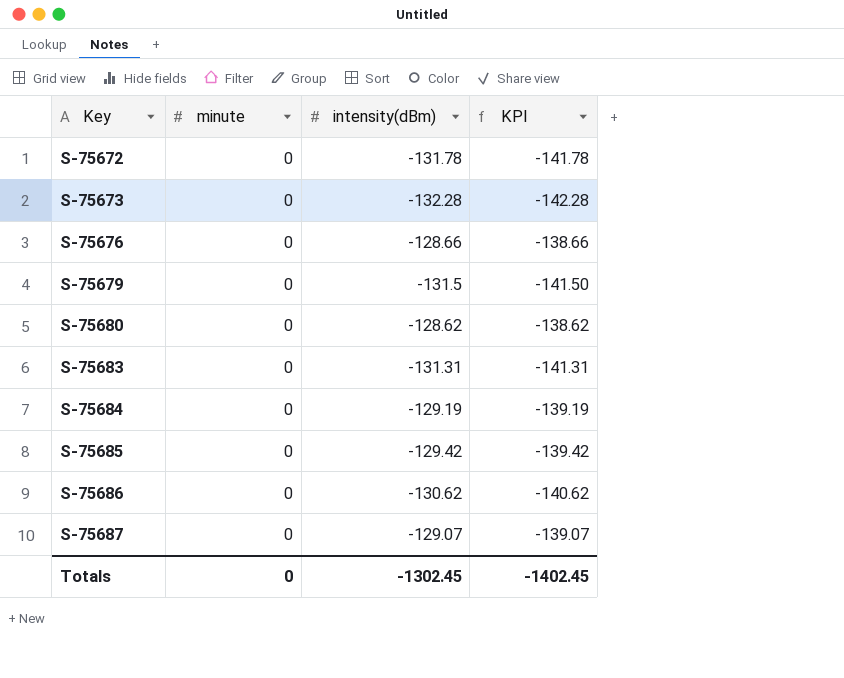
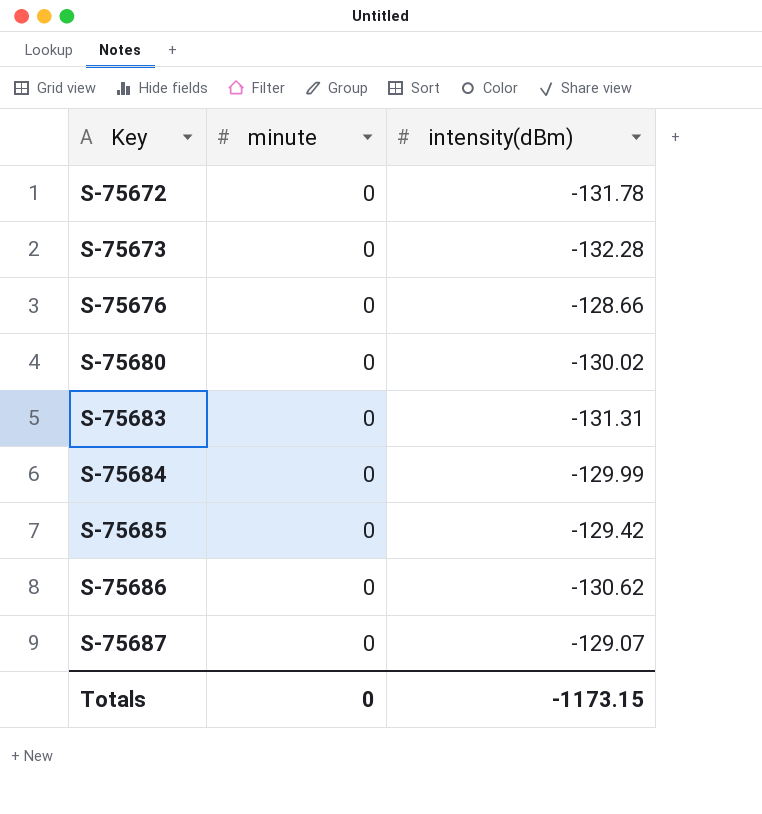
column KPI | formula: [intensity(dBm)] - 10 -> none
row S-75679: 0 | -131.5 | -141.50 -> none
S-75680 | intensity(dBm): -128.62 -> -130.02
S-75684 | intensity(dBm): -129.19 -> -129.99
Totals | intensity(dBm): -1302.45 -> -1173.15

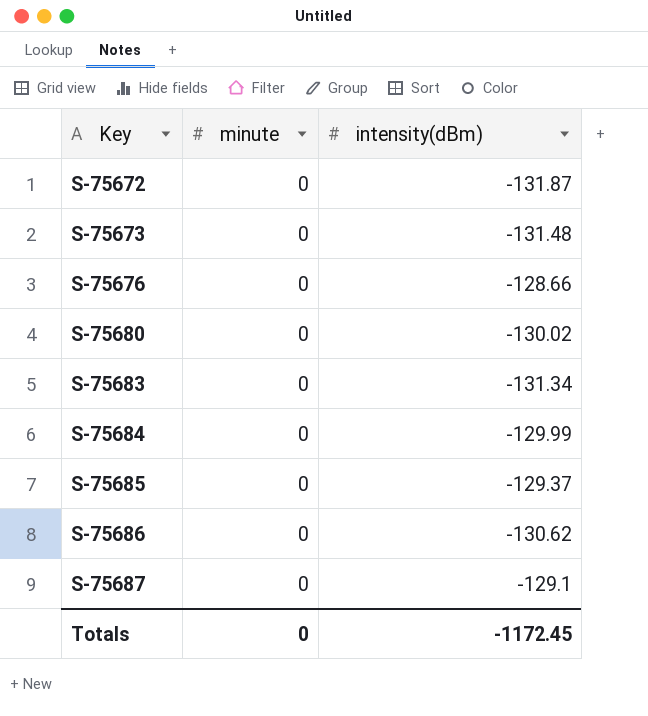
S-75672 | intensity(dBm): -131.78 -> -131.87
S-75673 | intensity(dBm): -132.28 -> -131.48
S-75683 | intensity(dBm): -131.31 -> -131.34
S-75685 | intensity(dBm): -129.42 -> -129.37
S-75687 | intensity(dBm): -129.07 -> -129.1
Totals | intensity(dBm): -1173.15 -> -1172.45

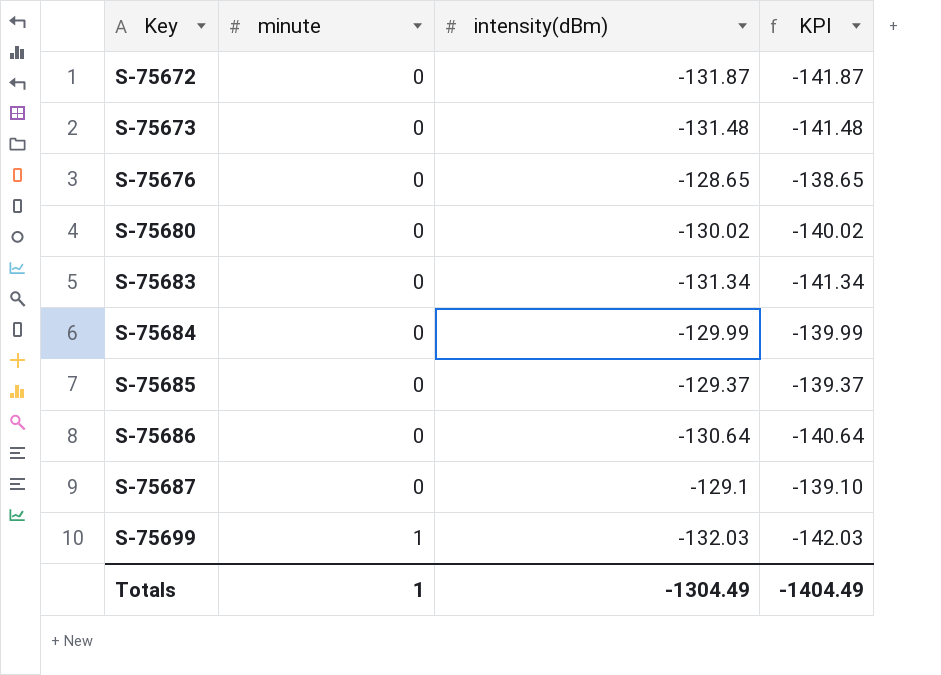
column KPI | formula: none -> [intensity(dBm)] - 10
S-75676 | intensity(dBm): -128.66 -> -128.65
S-75686 | intensity(dBm): -130.62 -> -130.64
row S-75699: none -> 1 | -132.03 | -142.03
Totals | minute: 0 -> 1
Totals | intensity(dBm): -1172.45 -> -1304.49

